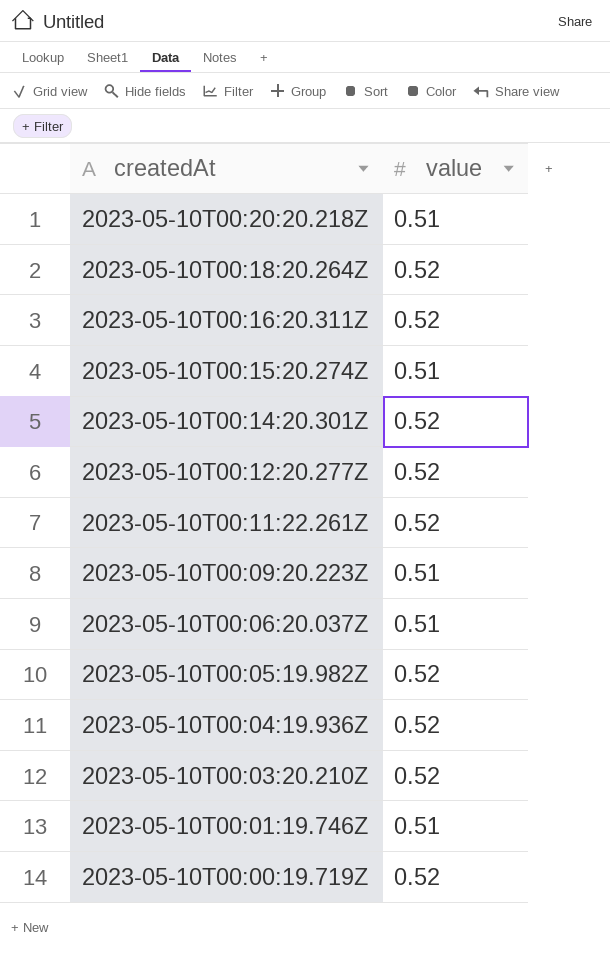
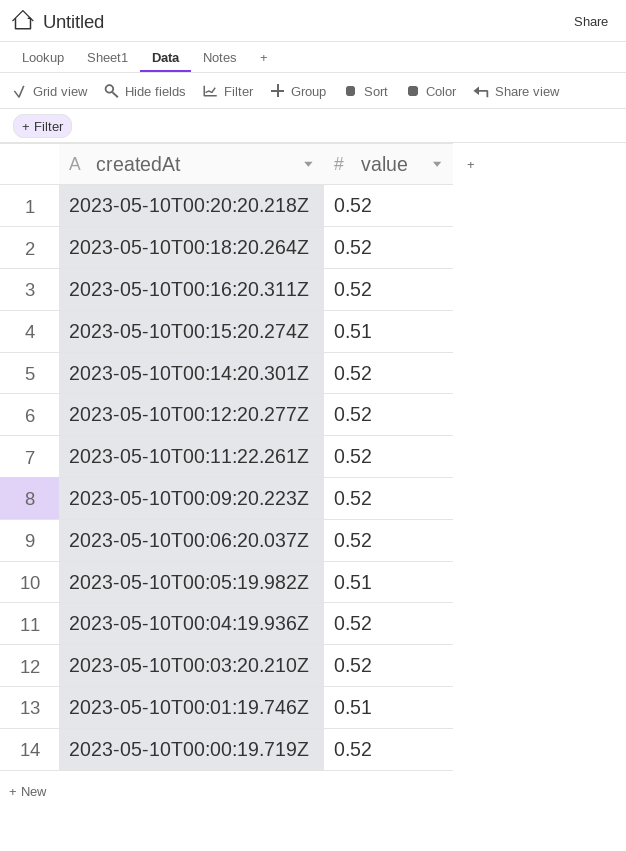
2023-05-10T00:20:20.218Z | value: 0.51 -> 0.52
2023-05-10T00:09:20.223Z | value: 0.51 -> 0.52
2023-05-10T00:06:20.037Z | value: 0.51 -> 0.52
2023-05-10T00:05:19.982Z | value: 0.52 -> 0.51

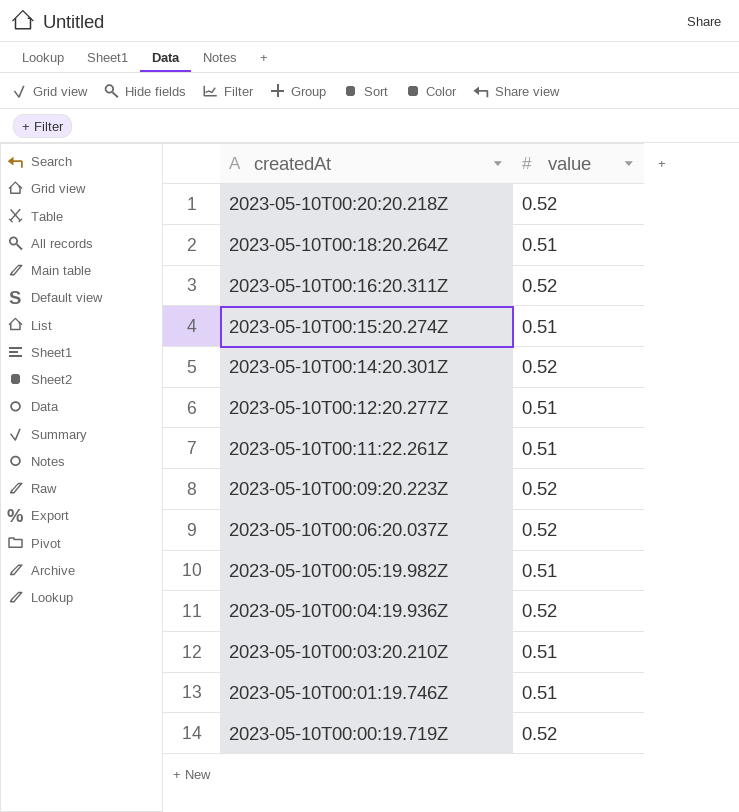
2023-05-10T00:18:20.264Z | value: 0.52 -> 0.51
2023-05-10T00:12:20.277Z | value: 0.52 -> 0.51
2023-05-10T00:11:22.261Z | value: 0.52 -> 0.51
2023-05-10T00:03:20.210Z | value: 0.52 -> 0.51

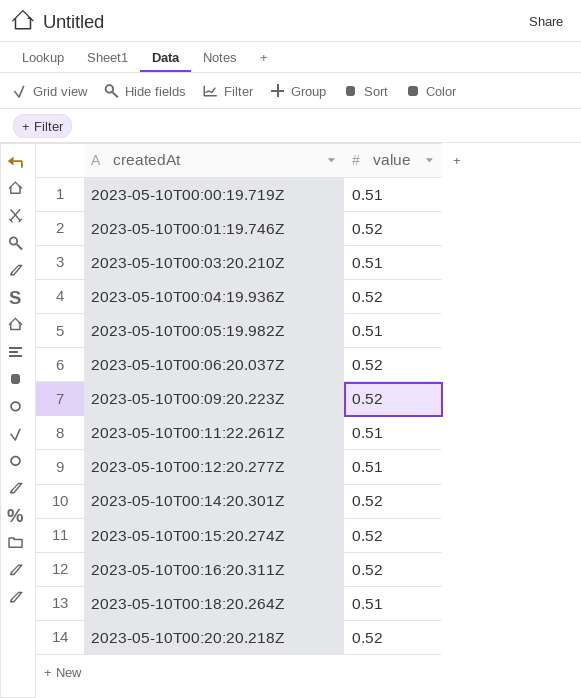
row order: createdAt descending -> createdAt ascending
2023-05-10T00:00:19.719Z | value: 0.52 -> 0.51
2023-05-10T00:01:19.746Z | value: 0.51 -> 0.52
2023-05-10T00:15:20.274Z | value: 0.51 -> 0.52

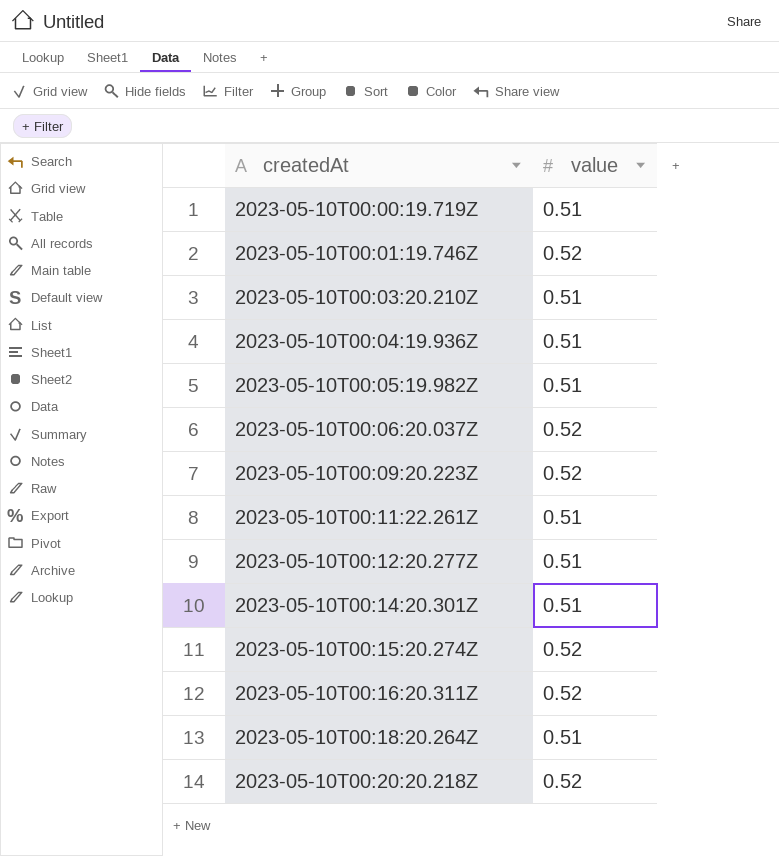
2023-05-10T00:04:19.936Z | value: 0.52 -> 0.51
2023-05-10T00:14:20.301Z | value: 0.52 -> 0.51

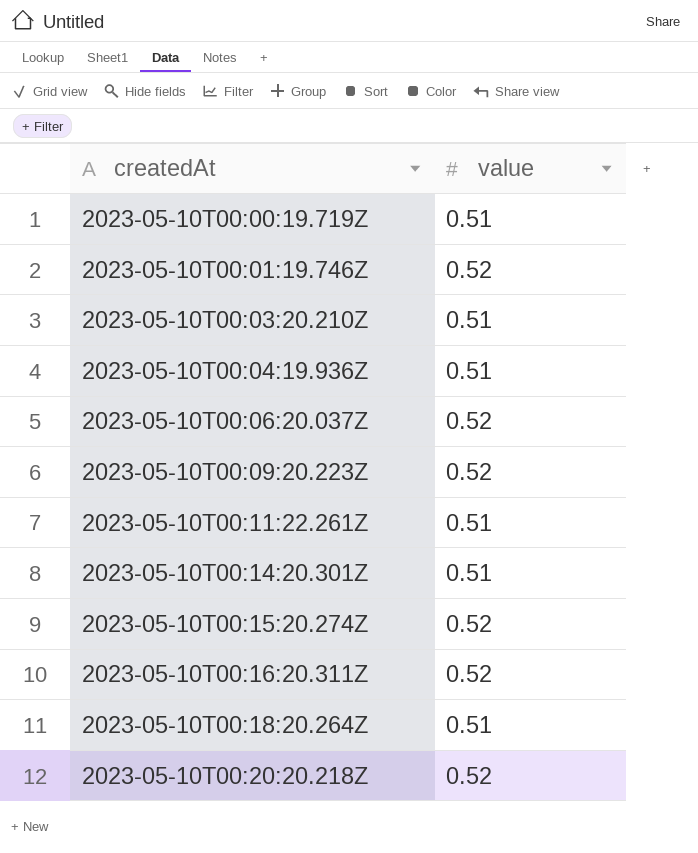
row 2023-05-10T00:05:19.982Z: 0.51 -> none
row 2023-05-10T00:12:20.277Z: 0.51 -> none

